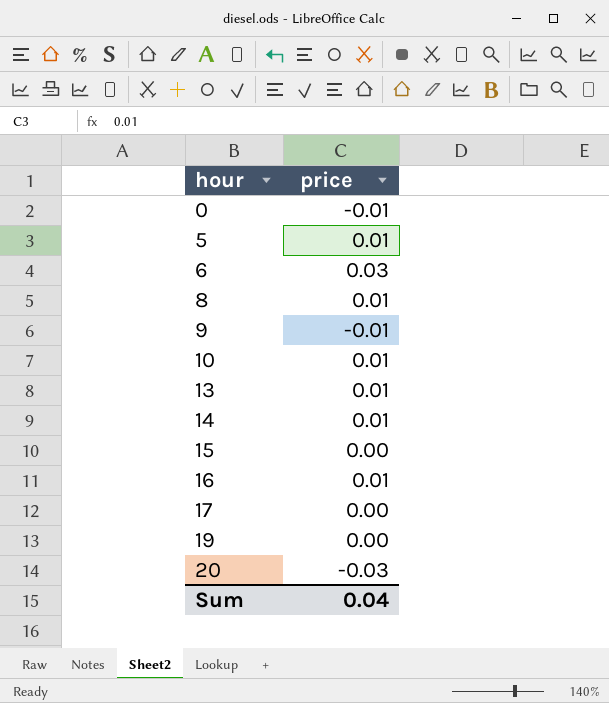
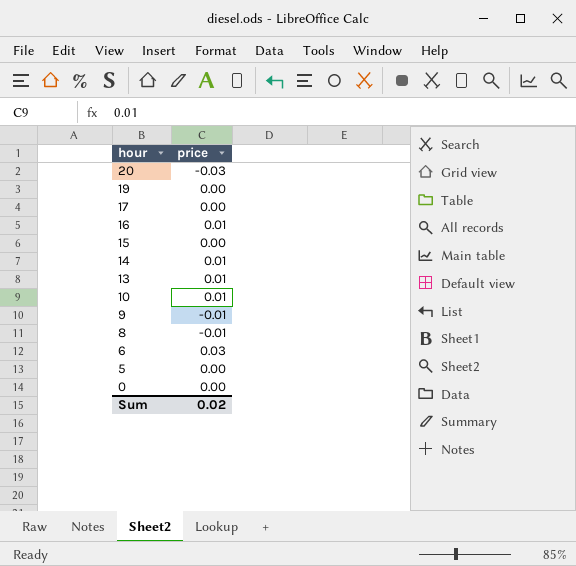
row order: hour ascending -> hour descending
8 | price: 0.01 -> -0.01
5 | price: 0.01 -> 0.00
0 | price: -0.01 -> 0.00
Sum | price: 0.04 -> 0.02

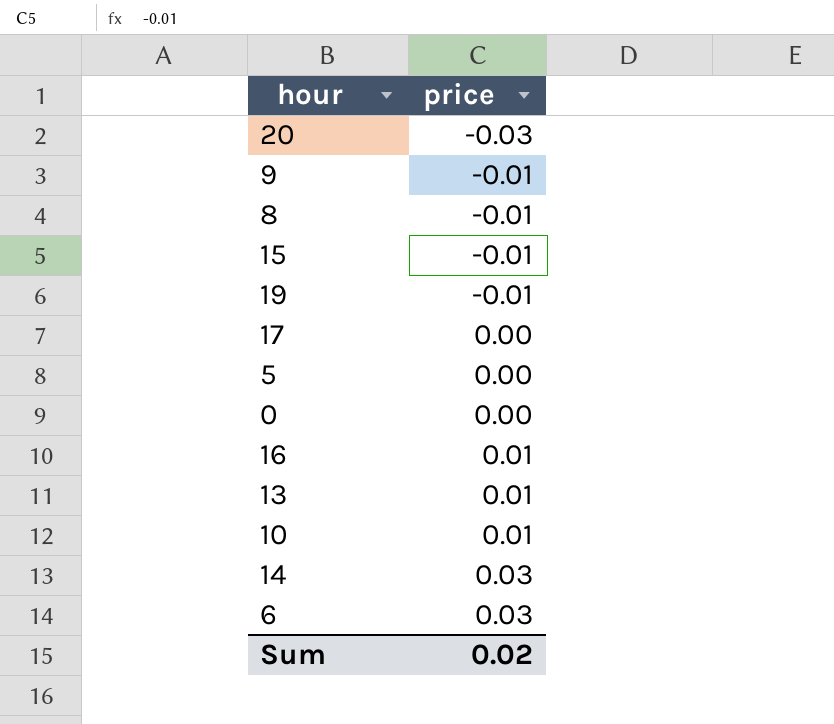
row order: hour descending -> price ascending
15 | price: 0.00 -> -0.01
19 | price: 0.00 -> -0.01
14 | price: 0.01 -> 0.03

